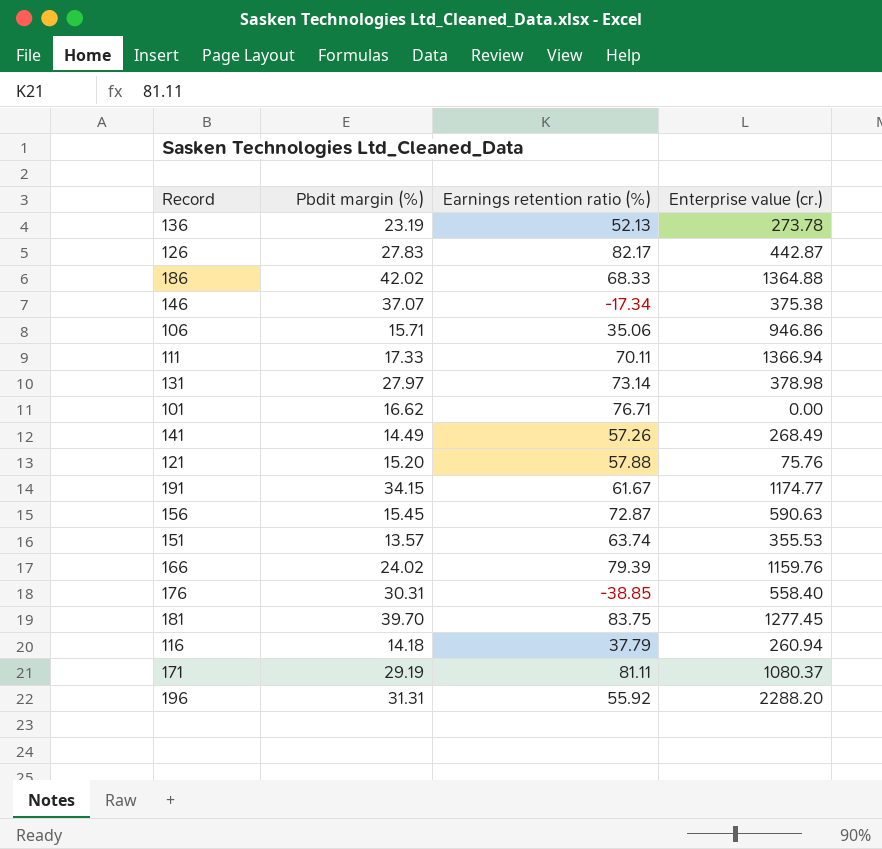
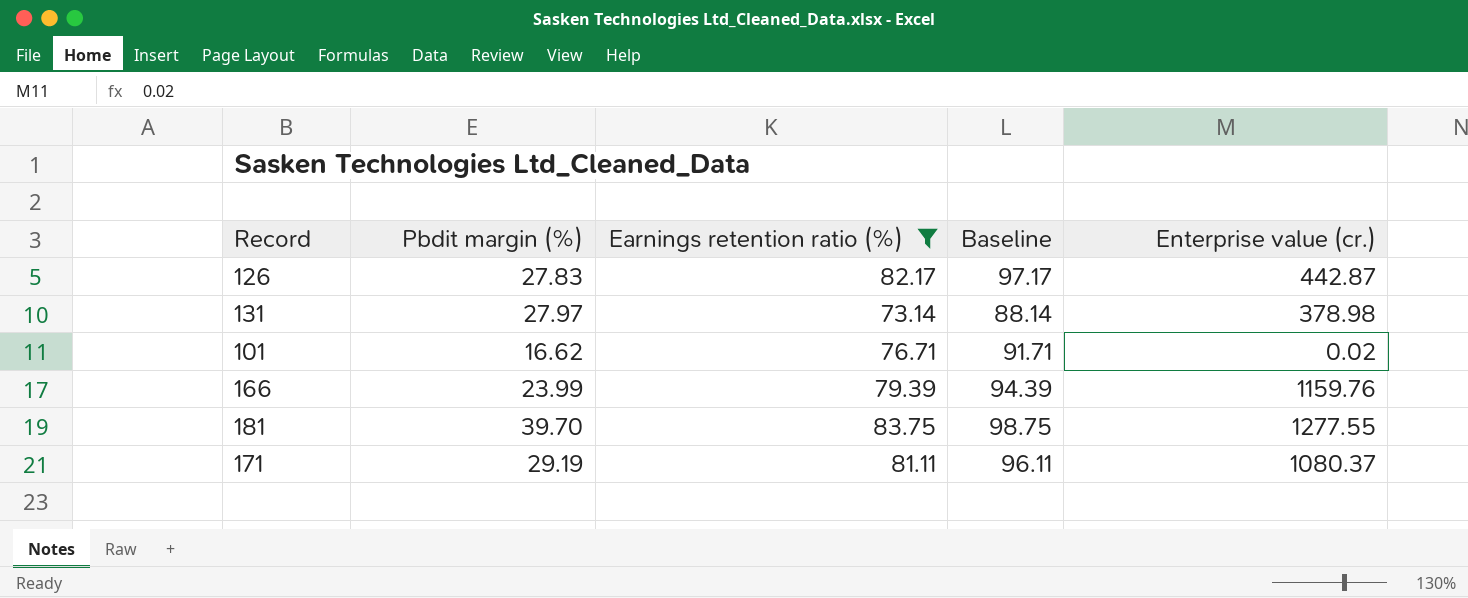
filter: none -> Earnings retention ratio (%) >= 73.14
column Baseline | formula: none -> [Earnings retention ratio (%)] + 15
101 | Enterprise value (cr.): 0.00 -> 0.02
166 | Pbdit margin (%): 24.02 -> 23.99
181 | Enterprise value (cr.): 1277.45 -> 1277.55

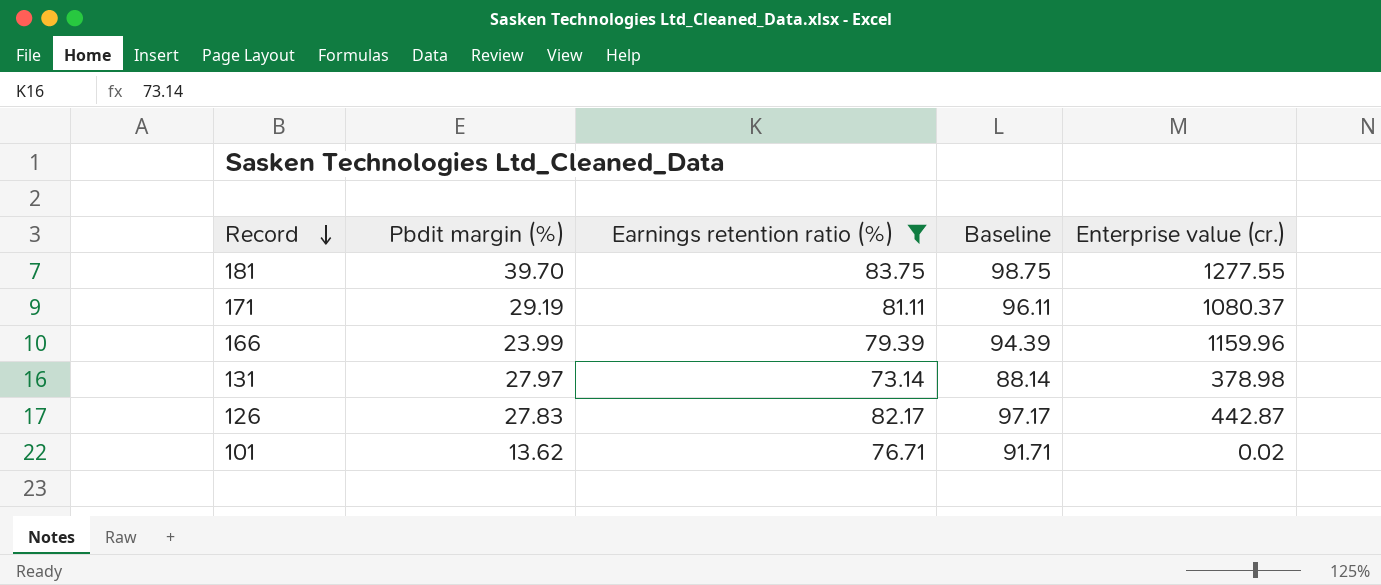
row order: none -> Record descending
166 | Enterprise value (cr.): 1159.76 -> 1159.96
101 | Pbdit margin (%): 16.62 -> 13.62

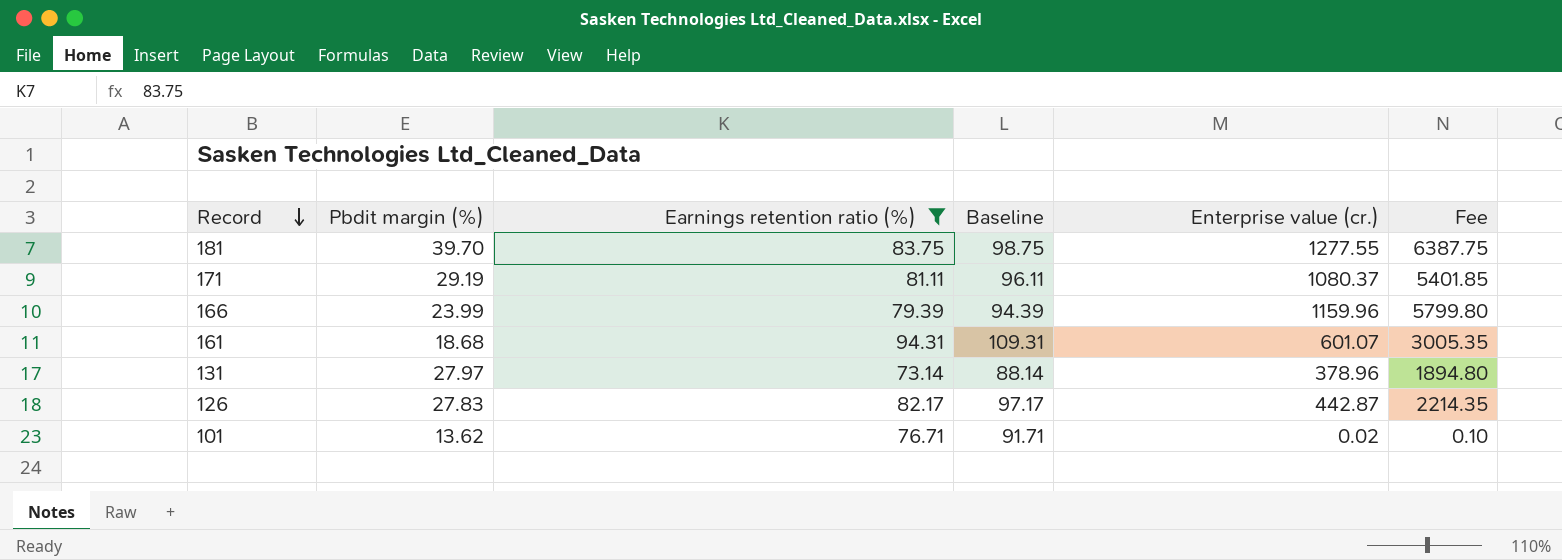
column Fee | formula: none -> [Enterprise value (cr.)] * 5
row 161: none -> 18.68 | 94.31 | 109.31 | 601.07 | 3005.35
131 | Enterprise value (cr.): 378.98 -> 378.96

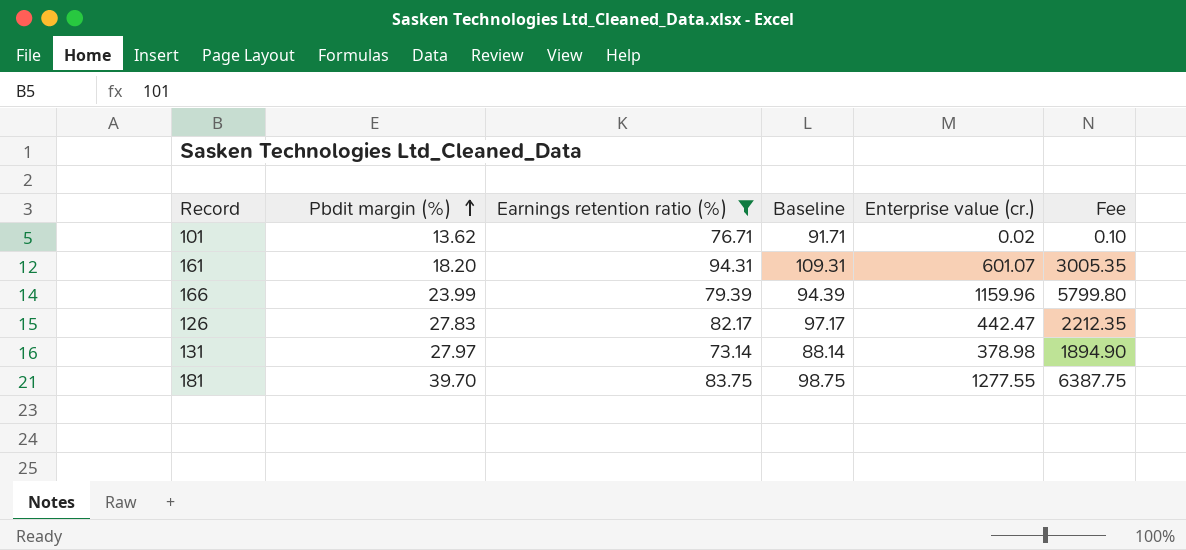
row order: Record descending -> Pbdit margin (%) ascending
row 171: 29.19 | 81.11 | 96.11 | 1080.37 | 5401.85 -> none
161 | Pbdit margin (%): 18.68 -> 18.20
126 | Enterprise value (cr.): 442.87 -> 442.47
126 | Fee: 2214.35 -> 2212.35
131 | Enterprise value (cr.): 378.96 -> 378.98
131 | Fee: 1894.80 -> 1894.90

